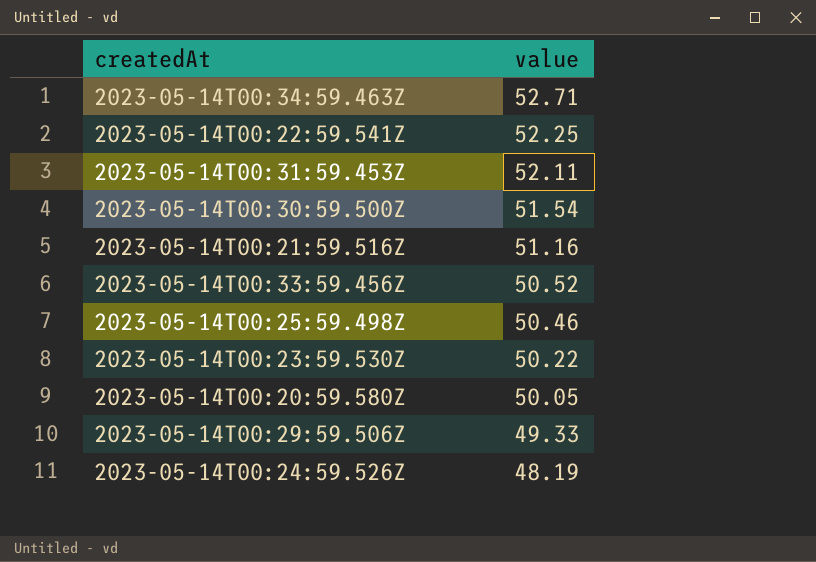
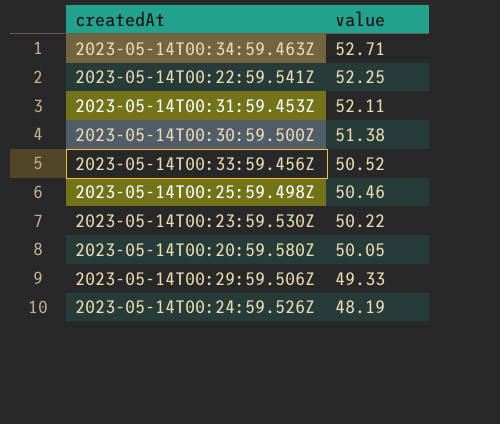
row 2023-05-14T00:21:59.516Z: 51.16 -> none
2023-05-14T00:30:59.500Z | value: 51.54 -> 51.38

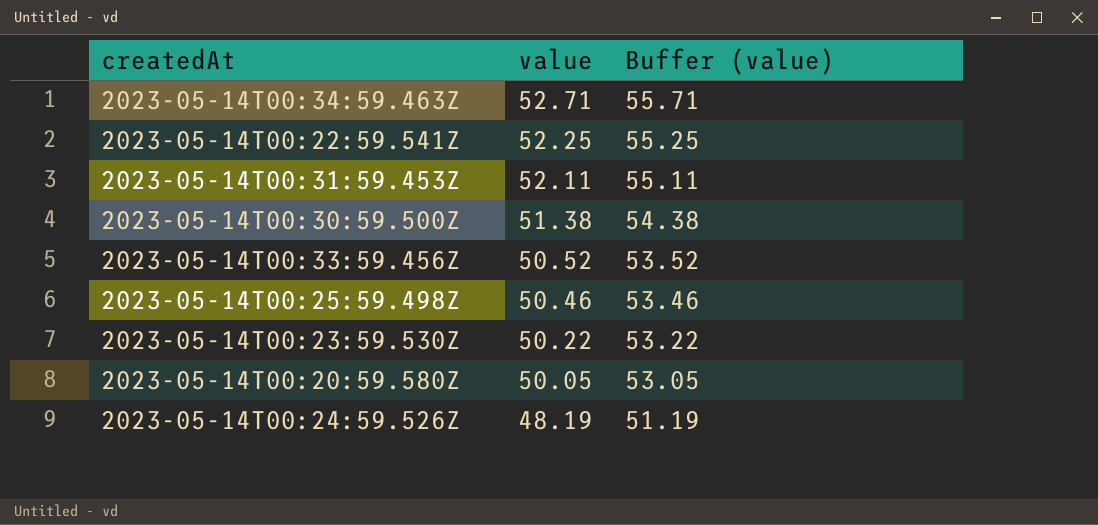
column Buffer (value) | formula: none -> [value] + 3
row 2023-05-14T00:29:59.506Z: 49.33 -> none

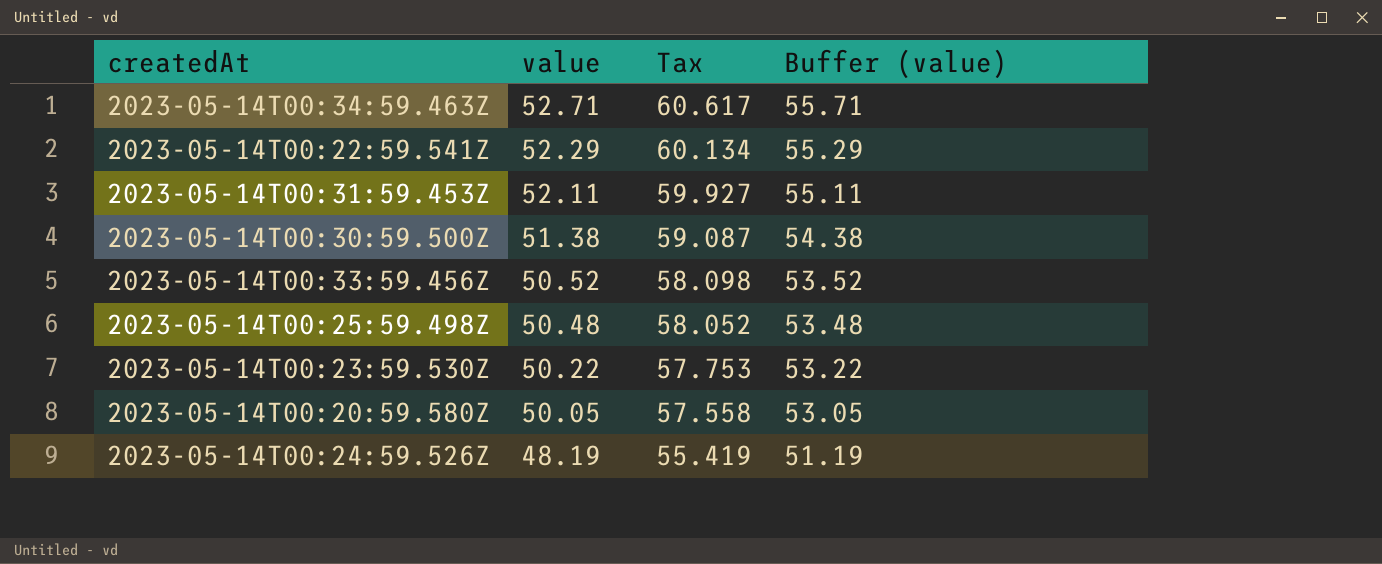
column Tax | formula: none -> [value] * 1.15
2023-05-14T00:22:59.541Z | value: 52.25 -> 52.29
2023-05-14T00:22:59.541Z | Buffer (value): 55.25 -> 55.29
2023-05-14T00:25:59.498Z | value: 50.46 -> 50.48
2023-05-14T00:25:59.498Z | Buffer (value): 53.46 -> 53.48

